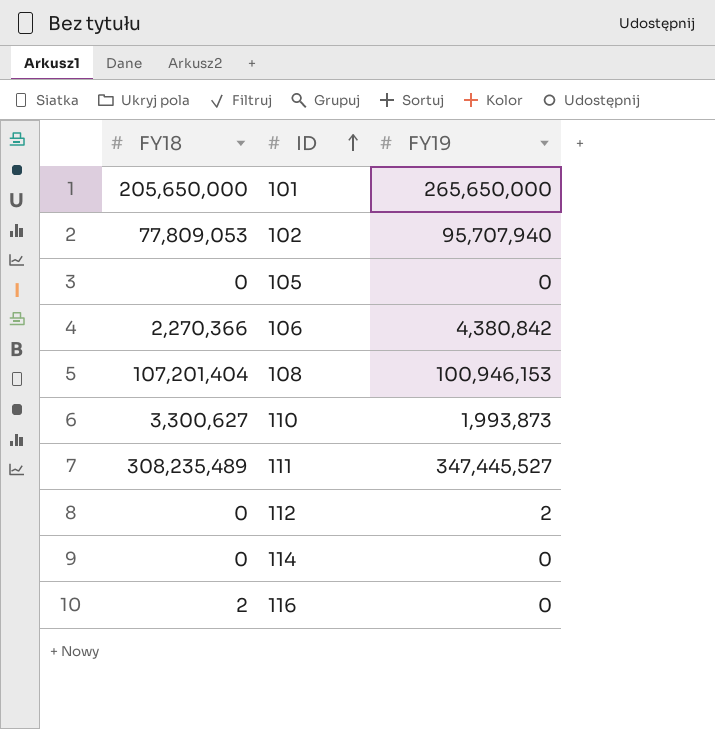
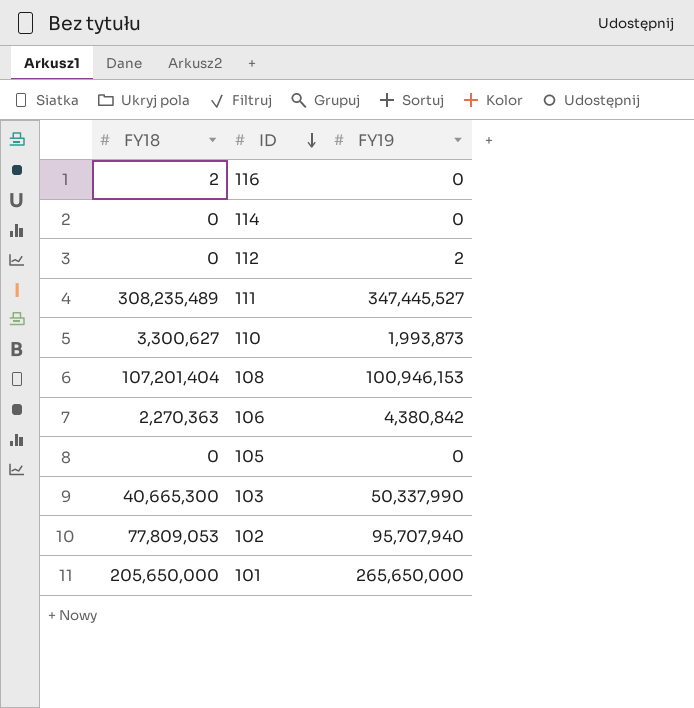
row order: ID ascending -> ID descending
106 | FY18: 2,270,366 -> 2,270,363
row 103: none -> 40,665,300 | 50,337,990

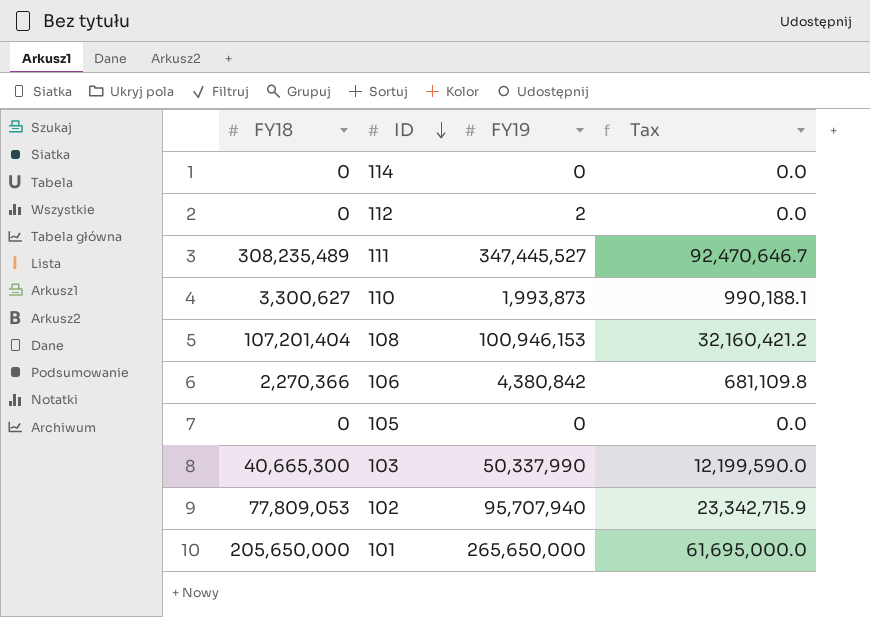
column Tax | formula: none -> [FY18] * 0.3
row 116: 2 | 0 -> none
106 | FY18: 2,270,363 -> 2,270,366

